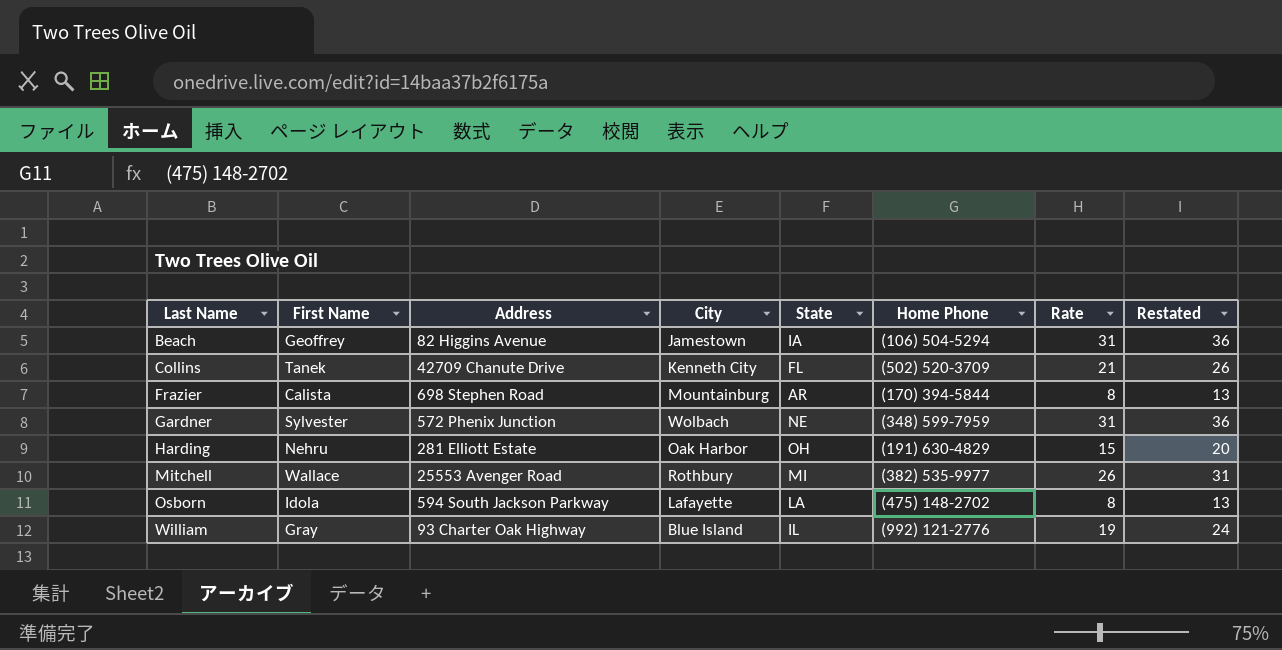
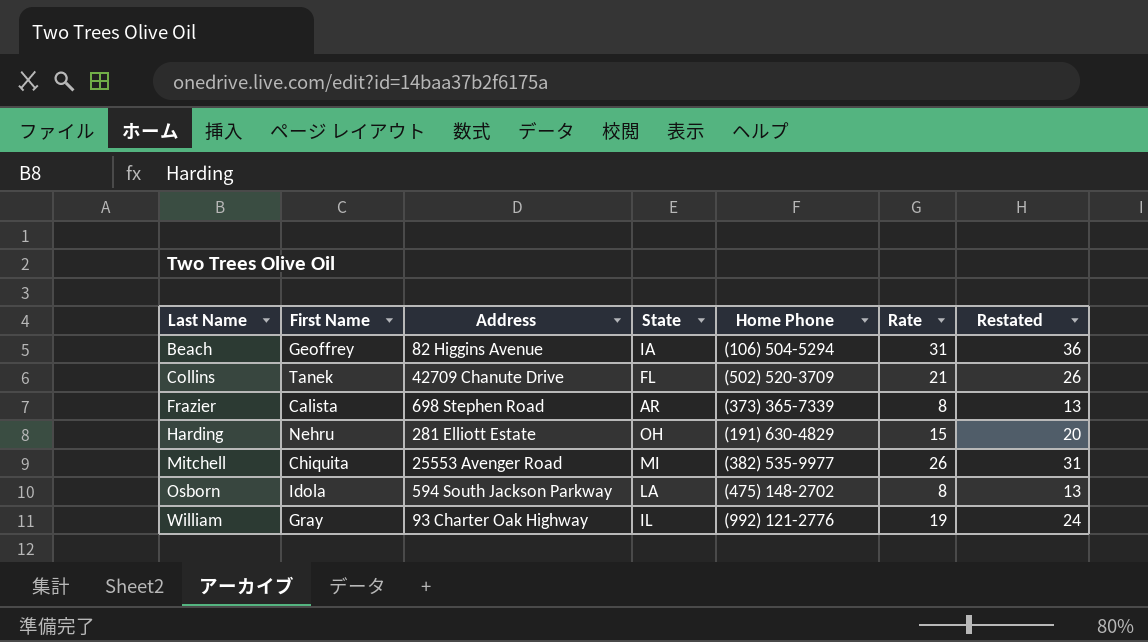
column City | position: 4 -> none
row Gardner: Sylvester | 572 Phenix Junction | Wolbach | NE | (348) 599-7959 | 31 | 36 -> none
Frazier | Home Phone: (170) 394-5844 -> (373) 365-7339
Mitchell | First Name: Wallace -> Chiquita

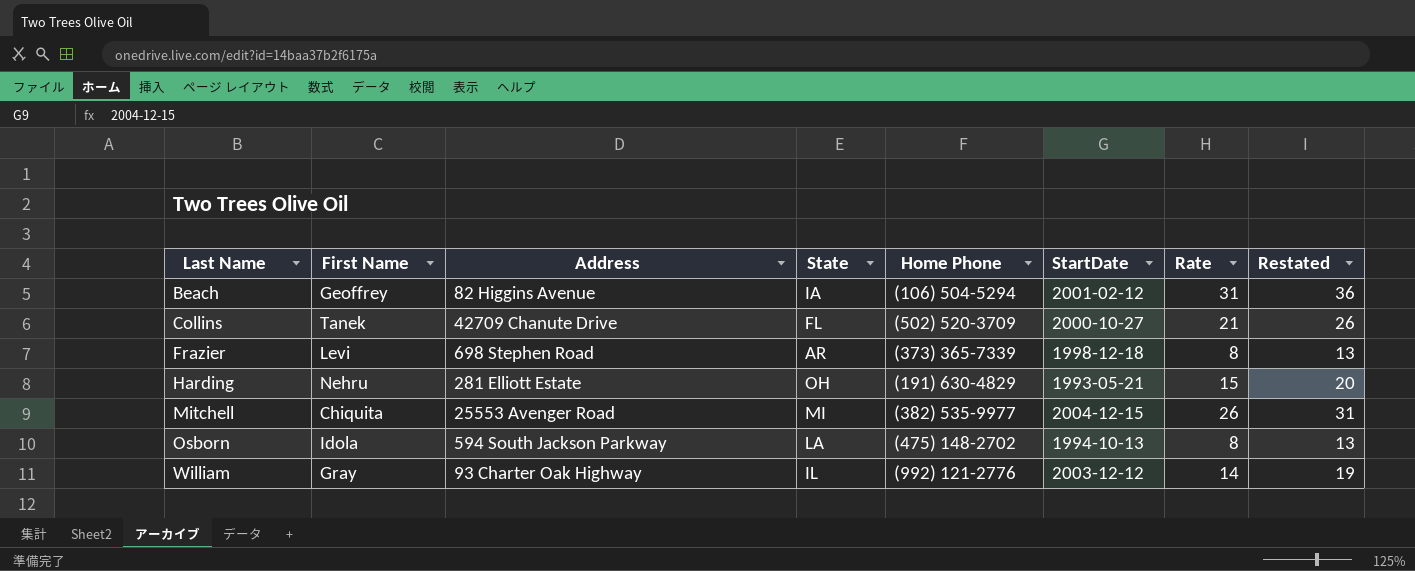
column StartDate | position: none -> 6
Frazier | First Name: Calista -> Levi
William | Rate: 19 -> 14
William | Restated: 24 -> 19

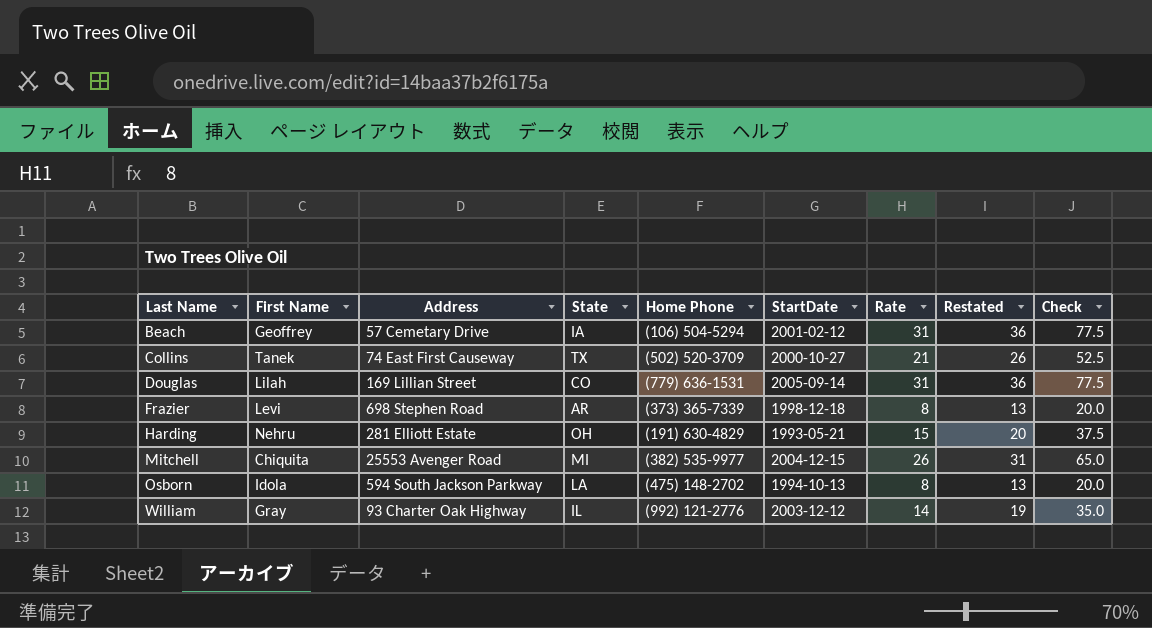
column Check | formula: none -> [Rate] * 2.5
Beach | Address: 82 Higgins Avenue -> 57 Cemetary Drive
Collins | Address: 42709 Chanute Drive -> 74 East First Causeway
Collins | State: FL -> TX
row Douglas: none -> Lilah | 169 Lillian Street | CO | (779) 636-1531 | 2005-09-14 | 31 | 36 | 77.5

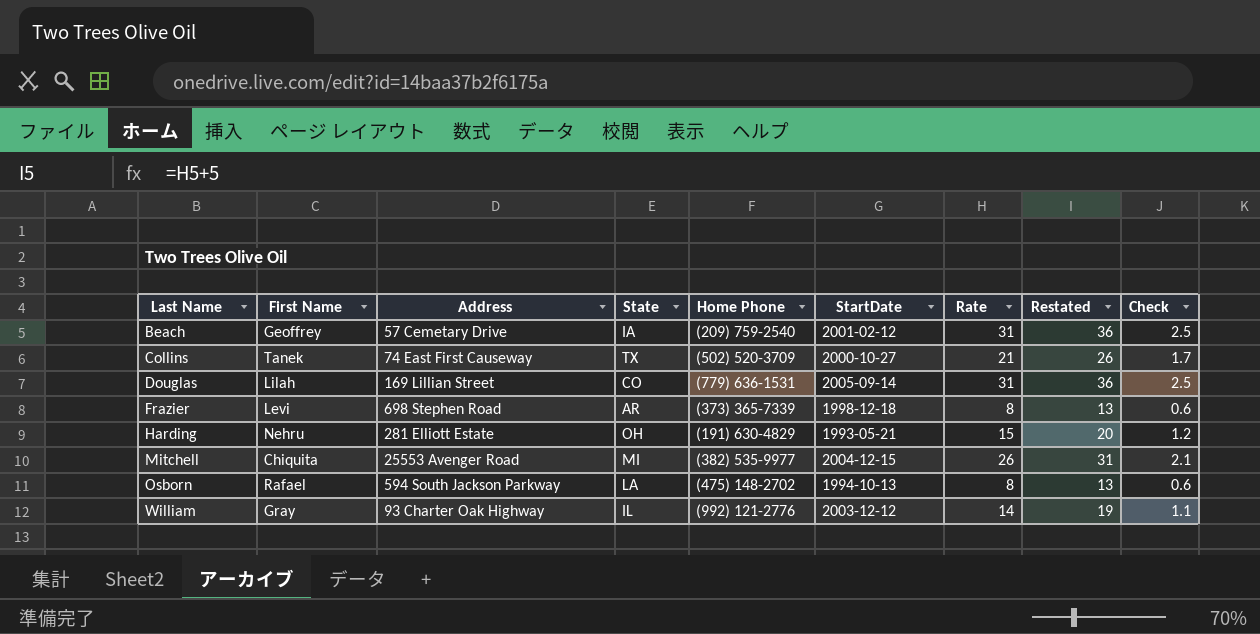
column Check | formula: [Rate] * 2.5 -> [Rate] * 0.08
Beach | Home Phone: (106) 504-5294 -> (209) 759-2540
Osborn | First Name: Idola -> Rafael

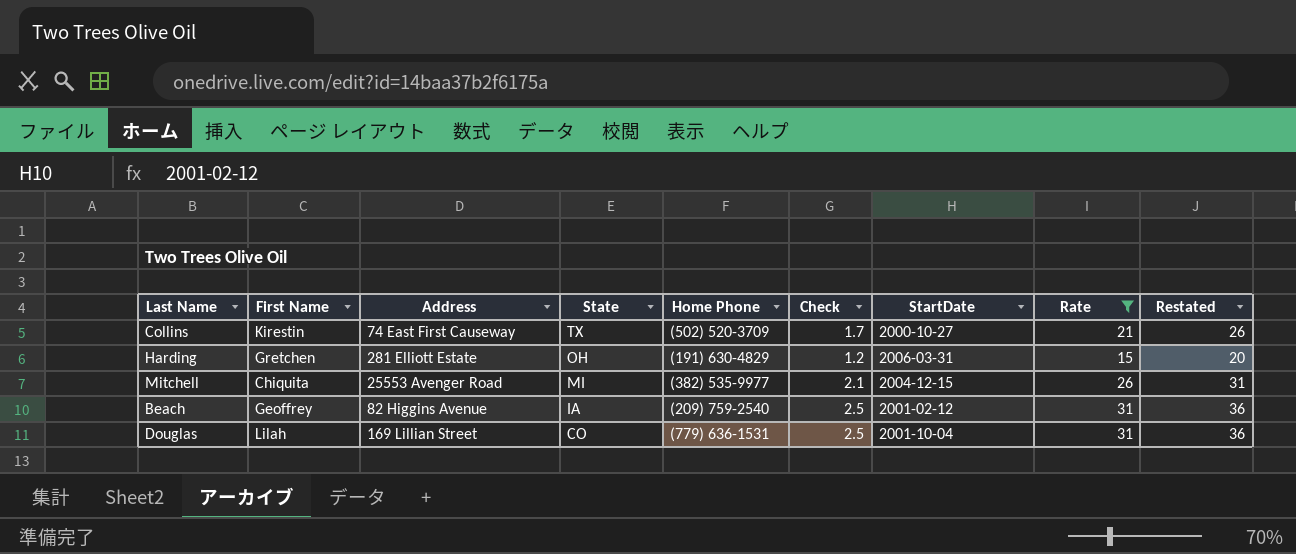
filter: none -> Rate >= 15
row order: Last Name ascending -> State descending
column Check | position: 9 -> 6
Collins | First Name: Tanek -> Kirestin
Harding | First Name: Nehru -> Gretchen
Harding | StartDate: 1993-05-21 -> 2006-03-31
Beach | Address: 57 Cemetary Drive -> 82 Higgins Avenue
Douglas | StartDate: 2005-09-14 -> 2001-10-04

